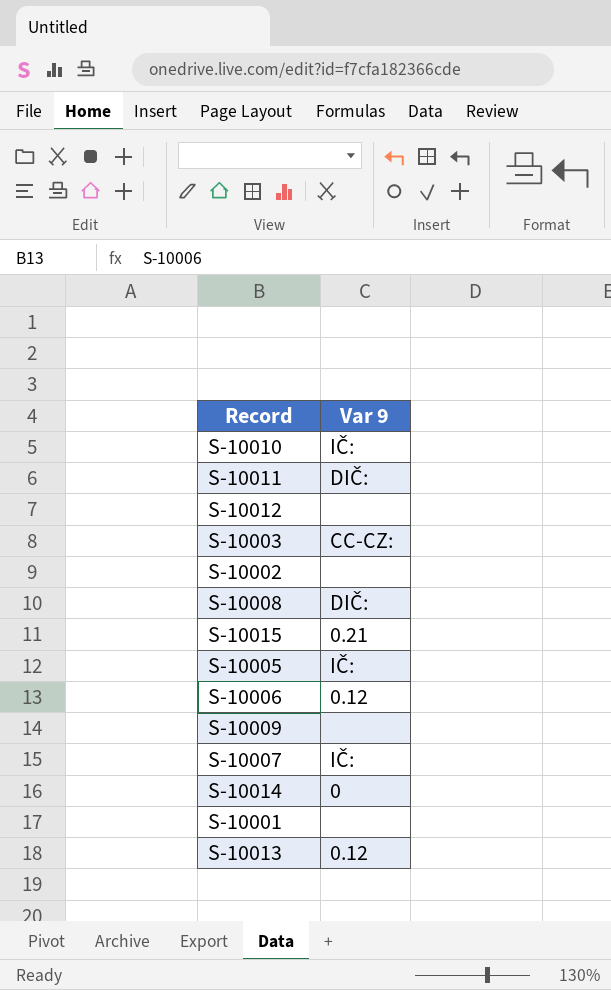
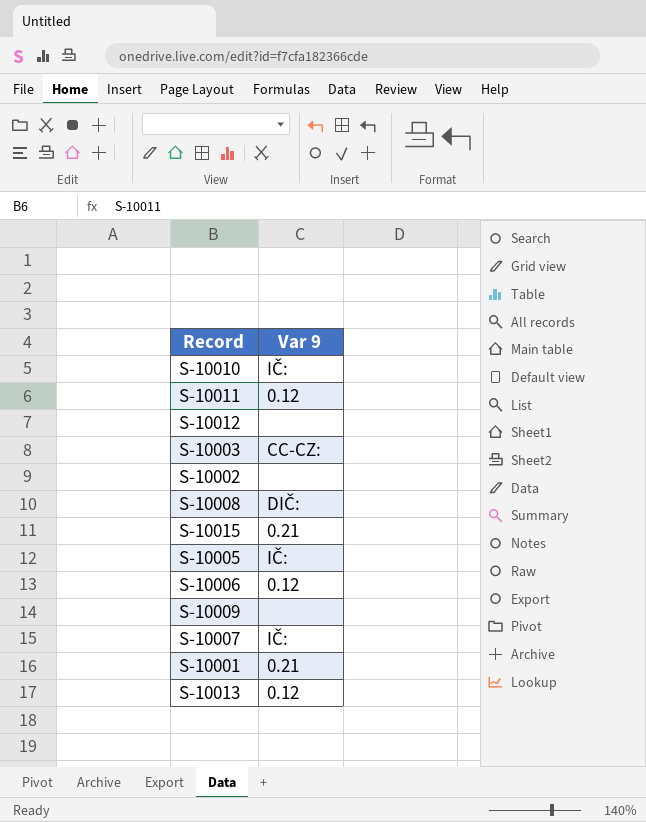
row S-10014: 0 -> none
S-10011 | Var 9: DIČ: -> 0.12
S-10001 | Var 9: none -> 0.21

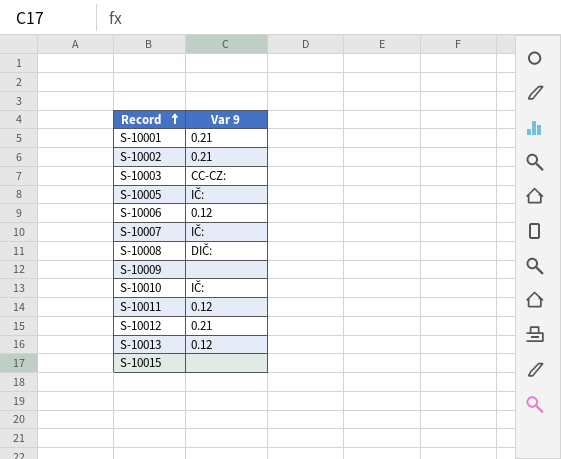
row order: none -> Record ascending
S-10002 | Var 9: none -> 0.21
S-10012 | Var 9: none -> 0.21
S-10015 | Var 9: 0.21 -> none

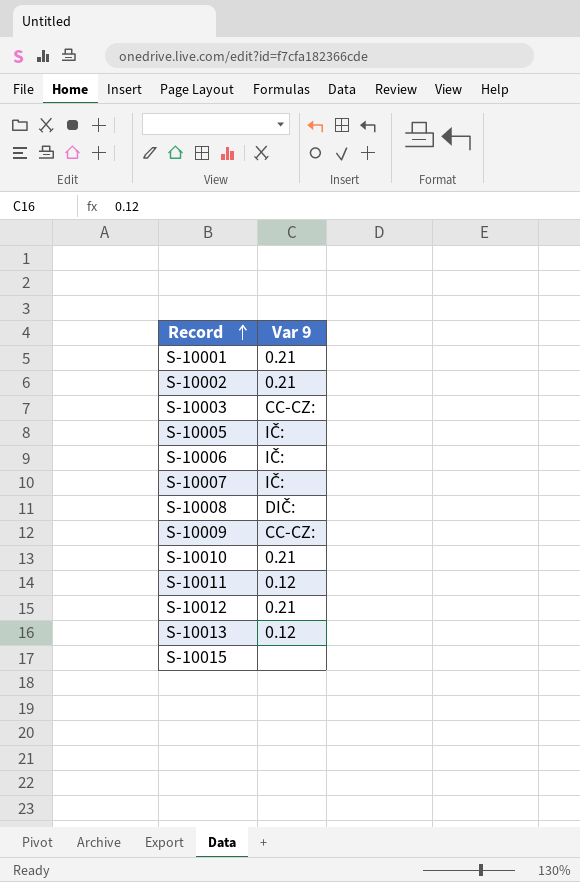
S-10006 | Var 9: 0.12 -> IČ:
S-10009 | Var 9: none -> CC-CZ:
S-10010 | Var 9: IČ: -> 0.21

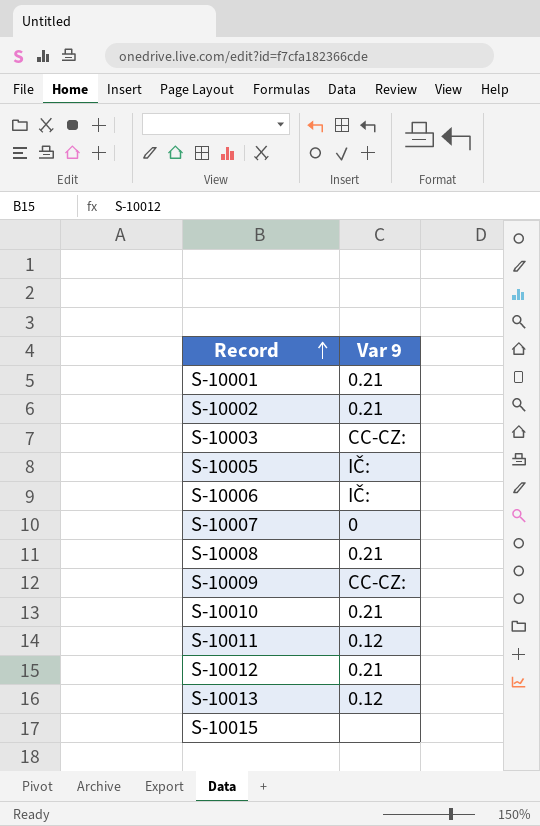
S-10007 | Var 9: IČ: -> 0
S-10008 | Var 9: DIČ: -> 0.21

